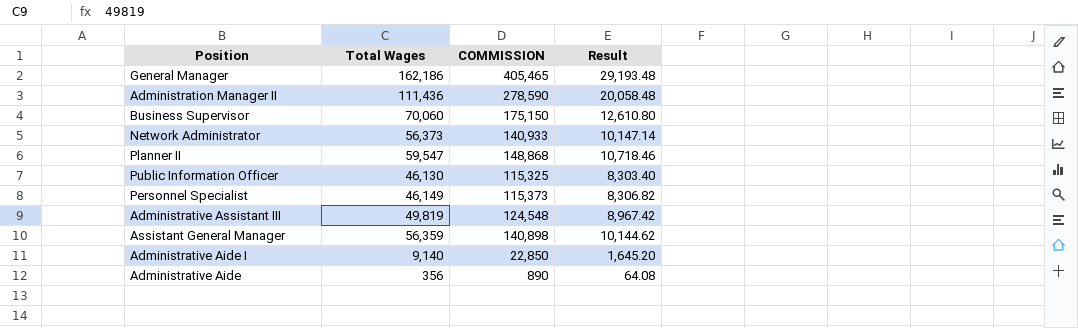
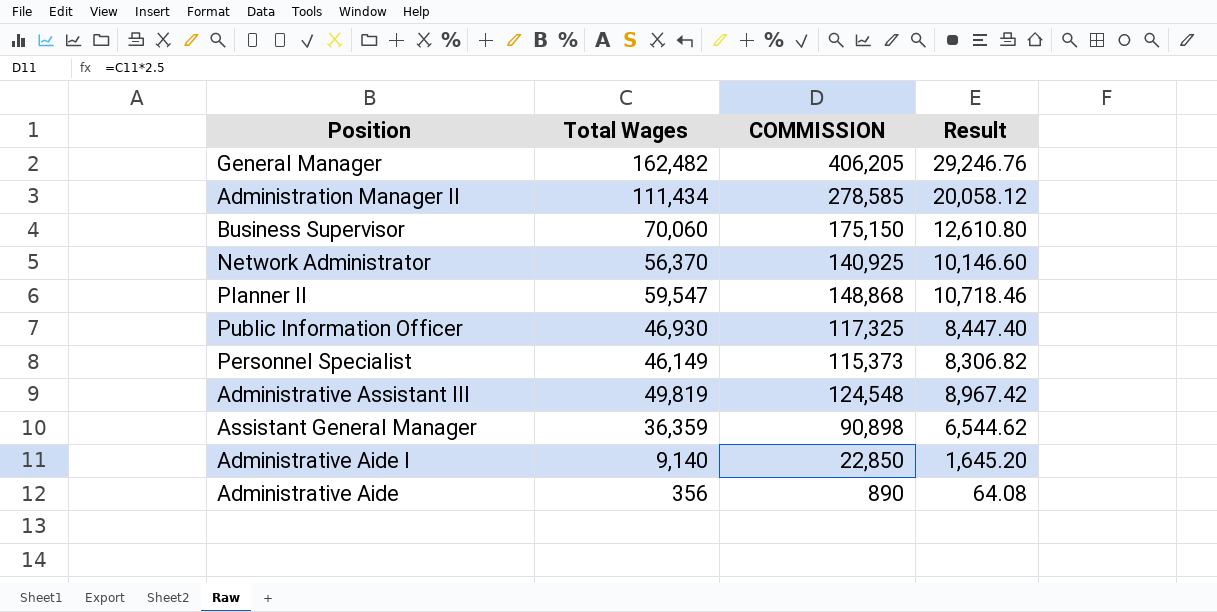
General Manager | Total Wages: 162,186 -> 162,482
General Manager | COMMISSION: 405,465 -> 406,205
General Manager | Result: 29,193.48 -> 29,246.76
Administration Manager II | Total Wages: 111,436 -> 111,434
Administration Manager II | COMMISSION: 278,590 -> 278,585
Administration Manager II | Result: 20,058.48 -> 20,058.12
Network Administrator | Total Wages: 56,373 -> 56,370
Network Administrator | COMMISSION: 140,933 -> 140,925
Network Administrator | Result: 10,147.14 -> 10,146.60
Public Information Officer | Total Wages: 46,130 -> 46,930
Public Information Officer | COMMISSION: 115,325 -> 117,325
Public Information Officer | Result: 8,303.40 -> 8,447.40
Assistant General Manager | Total Wages: 56,359 -> 36,359
Assistant General Manager | COMMISSION: 140,898 -> 90,898
Assistant General Manager | Result: 10,144.62 -> 6,544.62

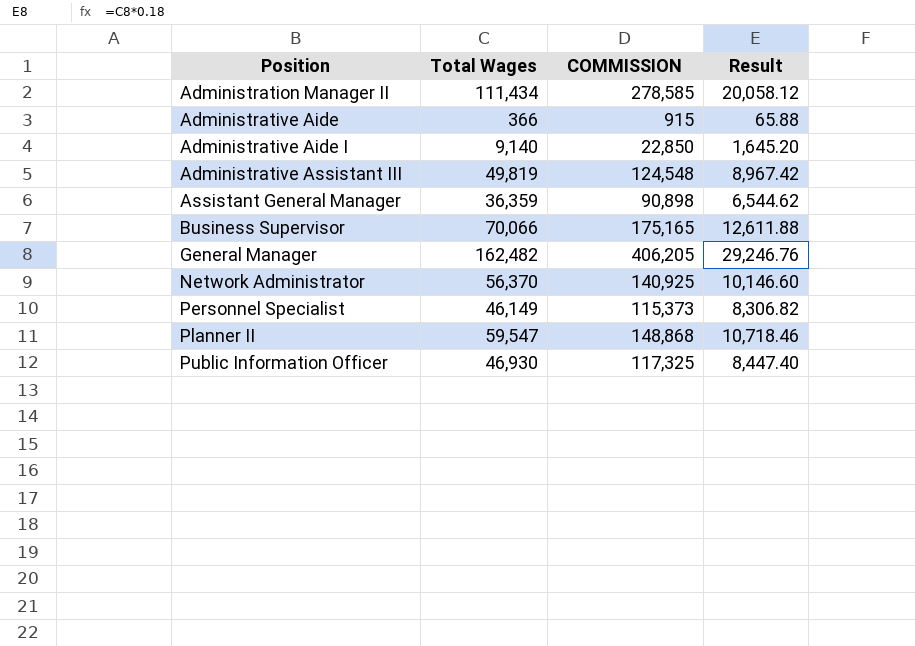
row order: none -> Position ascending
Administrative Aide | Total Wages: 356 -> 366
Administrative Aide | COMMISSION: 890 -> 915
Administrative Aide | Result: 64.08 -> 65.88
Business Supervisor | Total Wages: 70,060 -> 70,066
Business Supervisor | COMMISSION: 175,150 -> 175,165
Business Supervisor | Result: 12,610.80 -> 12,611.88

